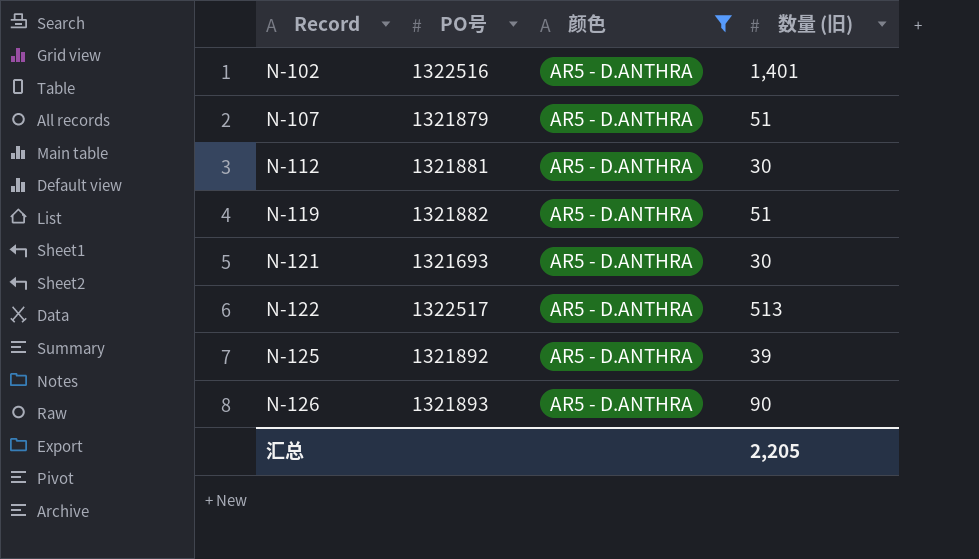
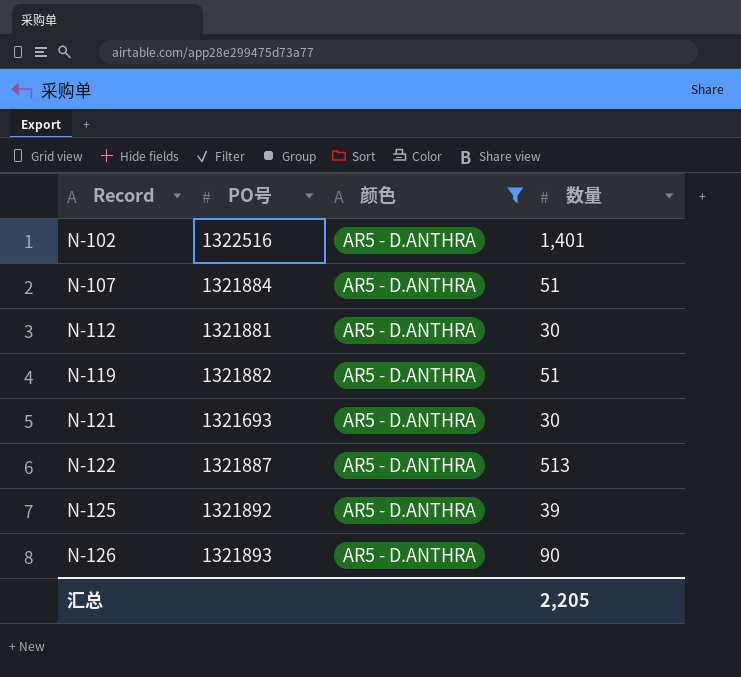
column name: 数量 (旧) -> 数量
N-107 | PO号: 1321879 -> 1321884
N-122 | PO号: 1322517 -> 1321887

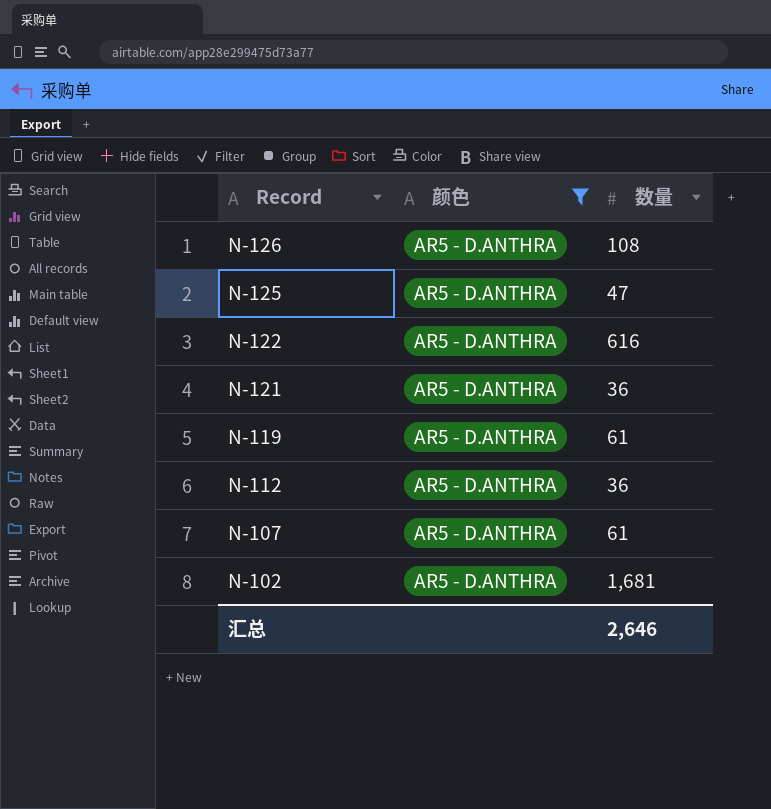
row order: Record ascending -> Record descending
column PO号 | position: 2 -> none
N-126 | 数量: 90 -> 108
N-125 | 数量: 39 -> 47
N-122 | 数量: 513 -> 616
N-121 | 数量: 30 -> 36
N-119 | 数量: 51 -> 61
N-112 | 数量: 30 -> 36
N-107 | 数量: 51 -> 61
N-102 | 数量: 1,401 -> 1,681
汇总 | 数量: 2,205 -> 2,646

